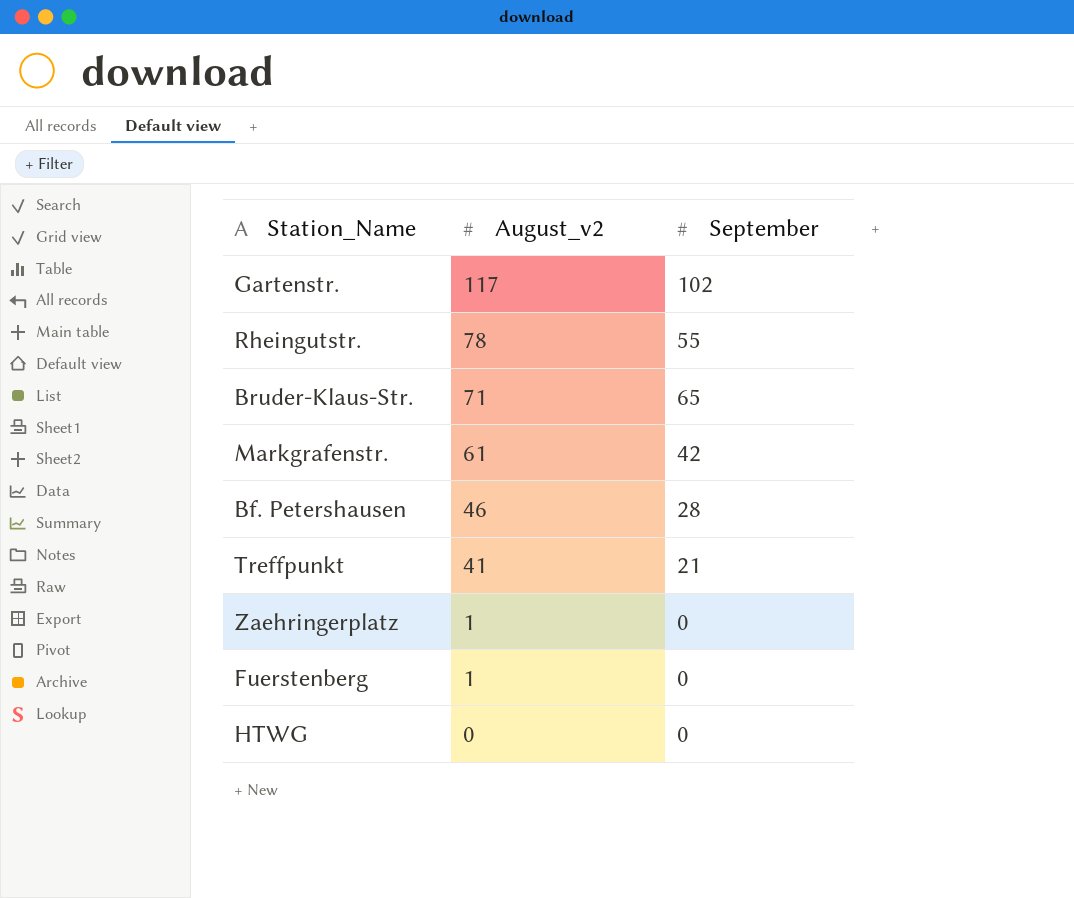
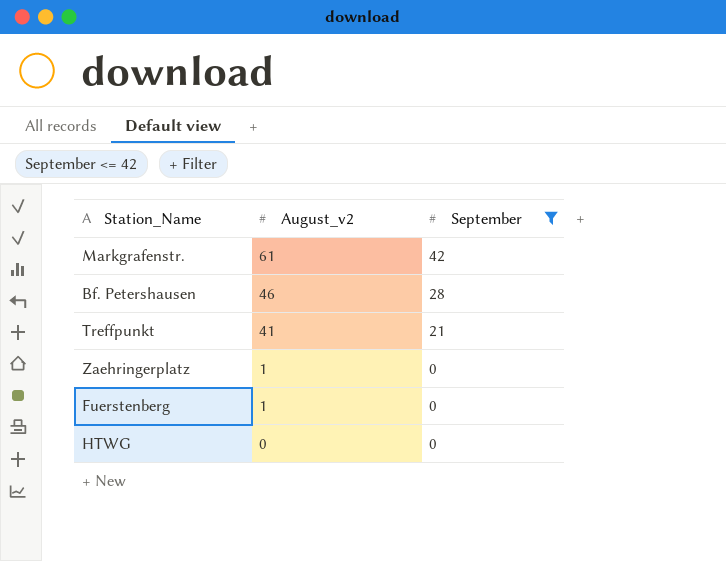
filter: none -> September <= 42

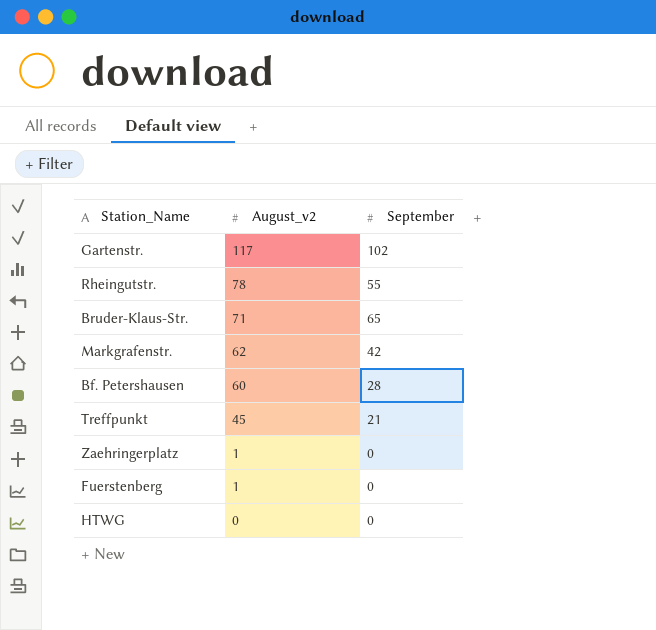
filter: September <= 42 -> none
Markgrafenstr. | August_v2: 61 -> 62
Bf. Petershausen | August_v2: 46 -> 60
Treffpunkt | August_v2: 41 -> 45

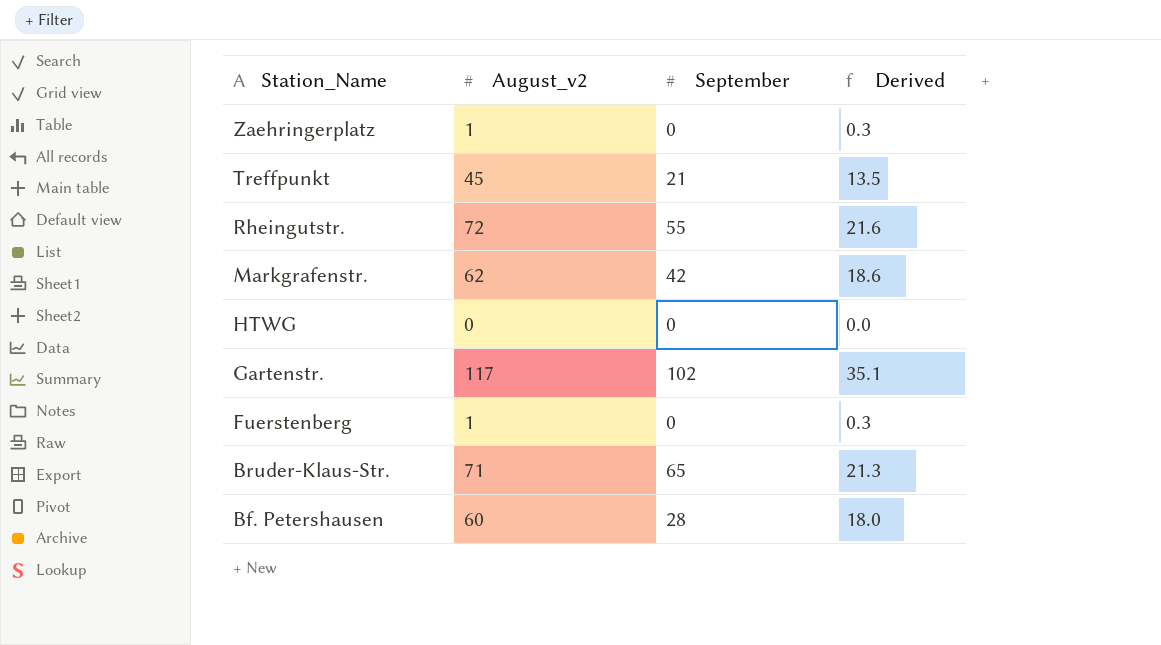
row order: August_v2 descending -> Station_Name descending
column Derived | formula: none -> [August_v2] * 0.3
Rheingutstr. | August_v2: 78 -> 72

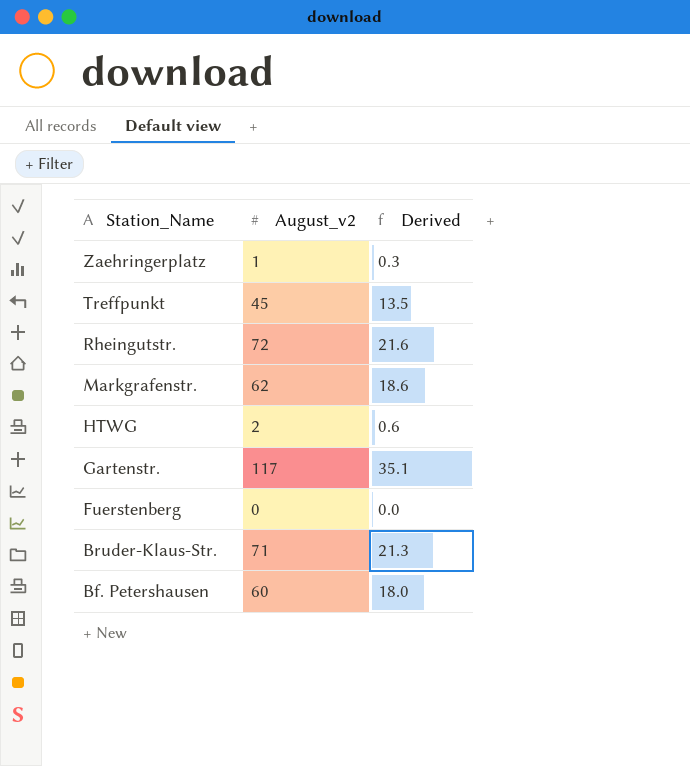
column September | position: 3 -> none
HTWG | August_v2: 0 -> 2
HTWG | Derived: 0.0 -> 0.6
Fuerstenberg | August_v2: 1 -> 0
Fuerstenberg | Derived: 0.3 -> 0.0

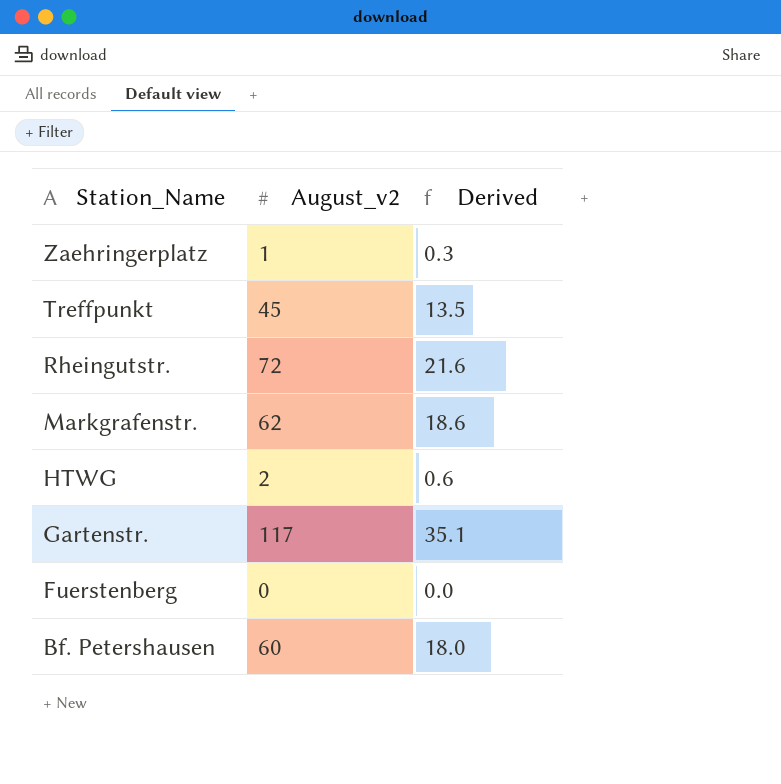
row Bruder-Klaus-Str.: 71 | 21.3 -> none

